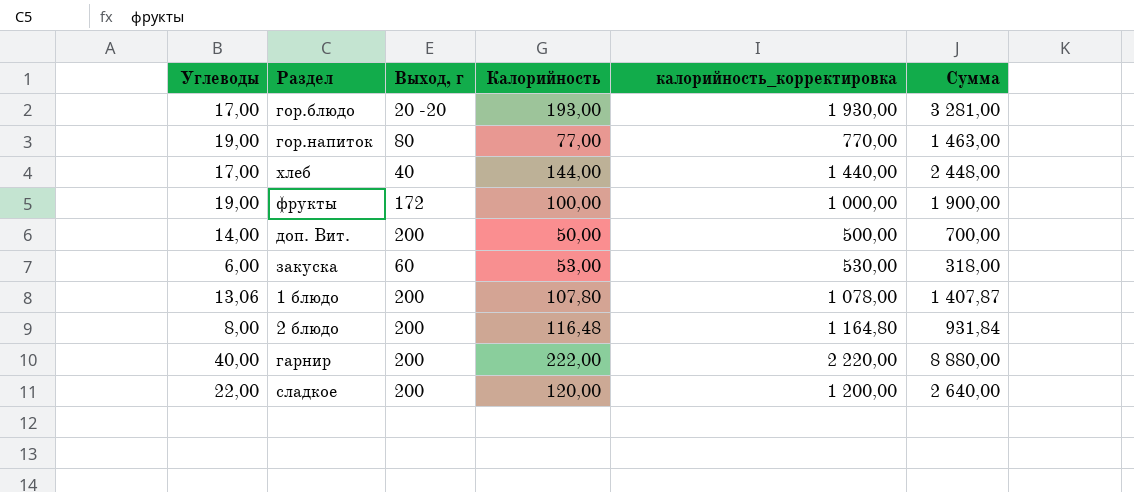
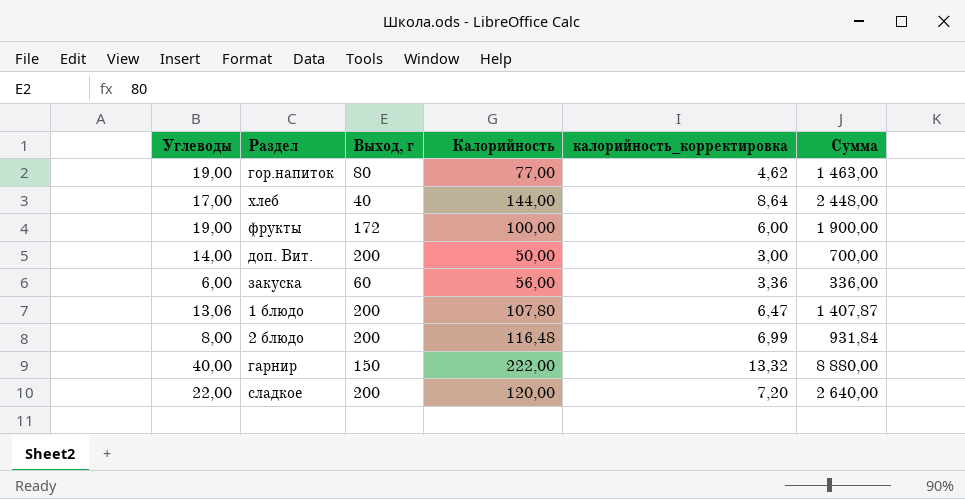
column калорийность_корректировка | formula: [Калорийность] * 10 -> [Калорийность] * 0,06
row гор.блюдо: 17,00 | 20 -20 | 193,00 | 1 930,00 | 3 281,00 -> none
закуска | Калорийность: 53,00 -> 56,00
закуска | Сумма: 318,00 -> 336,00
гарнир | Выход, г: 200 -> 150

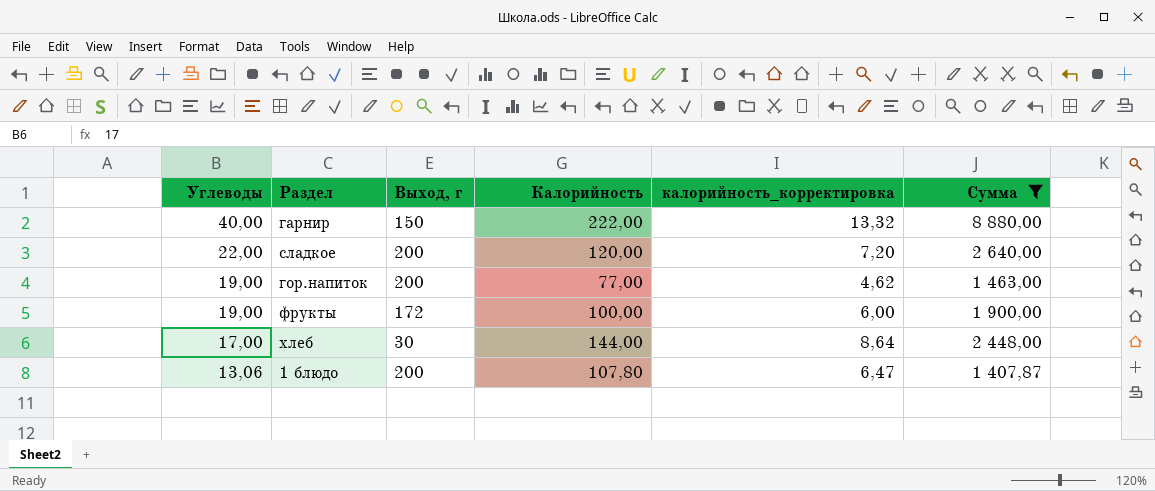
filter: none -> Сумма >= 1 407,87
row order: none -> Углеводы descending
гор.напиток | Выход, г: 80 -> 200
хлеб | Выход, г: 40 -> 30

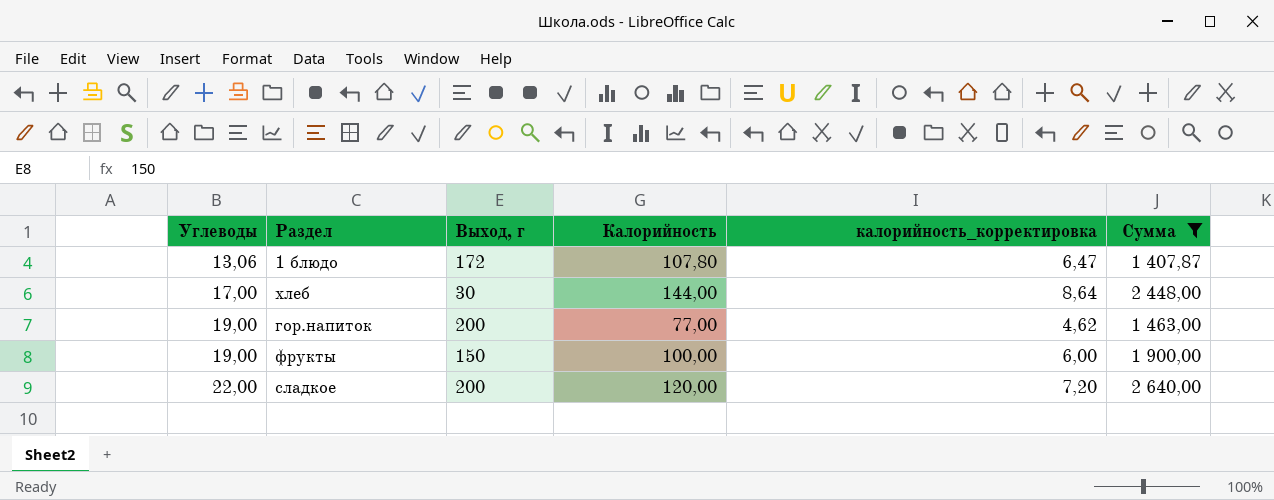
row order: Углеводы descending -> Углеводы ascending
row гарнир: 40,00 | 150 | 222,00 | 13,32 | 8 880,00 -> none
1 блюдо | Выход, г: 200 -> 172
фрукты | Выход, г: 172 -> 150

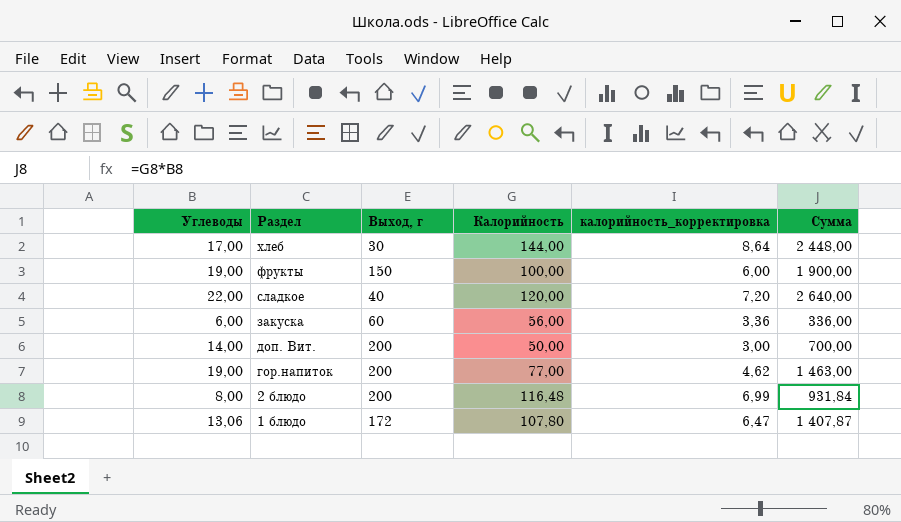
filter: Сумма >= 1 407,87 -> none
row order: Углеводы ascending -> Раздел descending
сладкое | Выход, г: 200 -> 40

